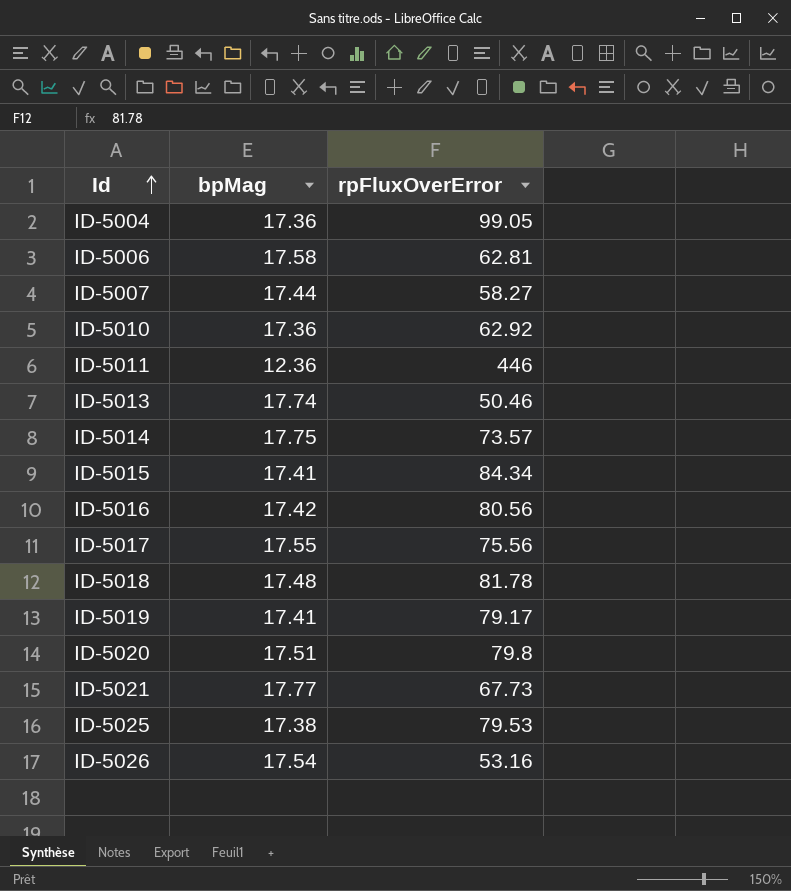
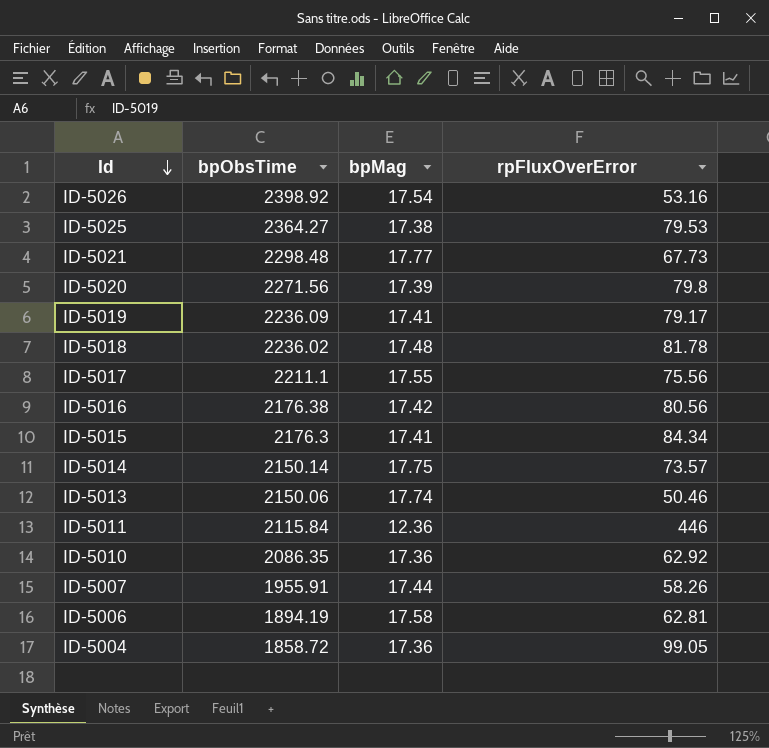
row order: Id ascending -> Id descending
column bpObsTime | position: none -> 2
ID-5020 | bpMag: 17.51 -> 17.39
ID-5007 | rpFluxOverError: 58.27 -> 58.26

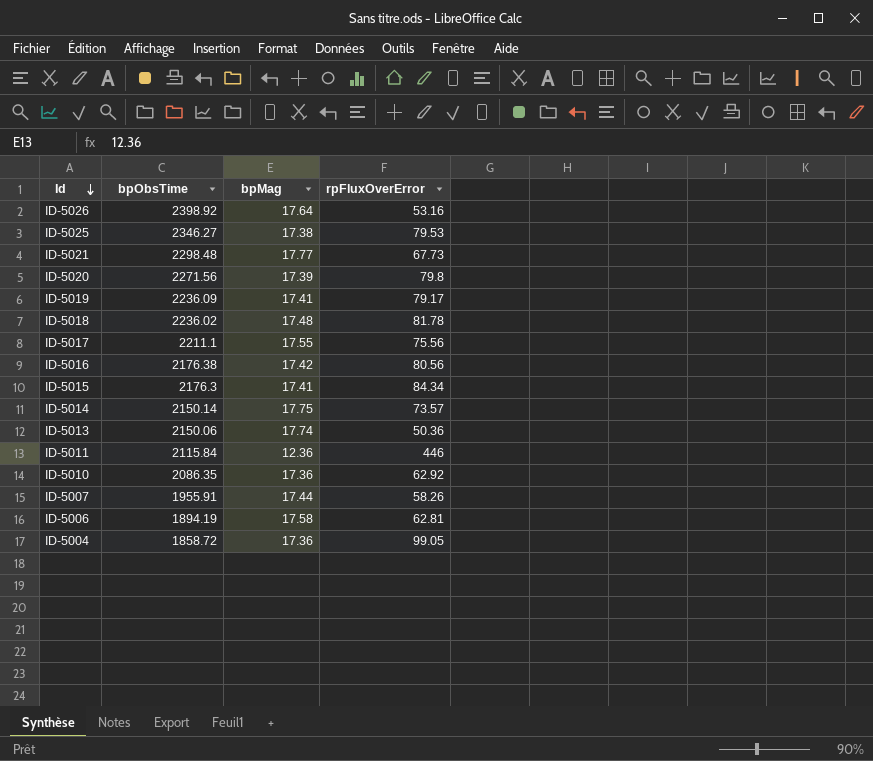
ID-5026 | bpMag: 17.54 -> 17.64
ID-5025 | bpObsTime: 2364.27 -> 2346.27
ID-5013 | rpFluxOverError: 50.46 -> 50.36

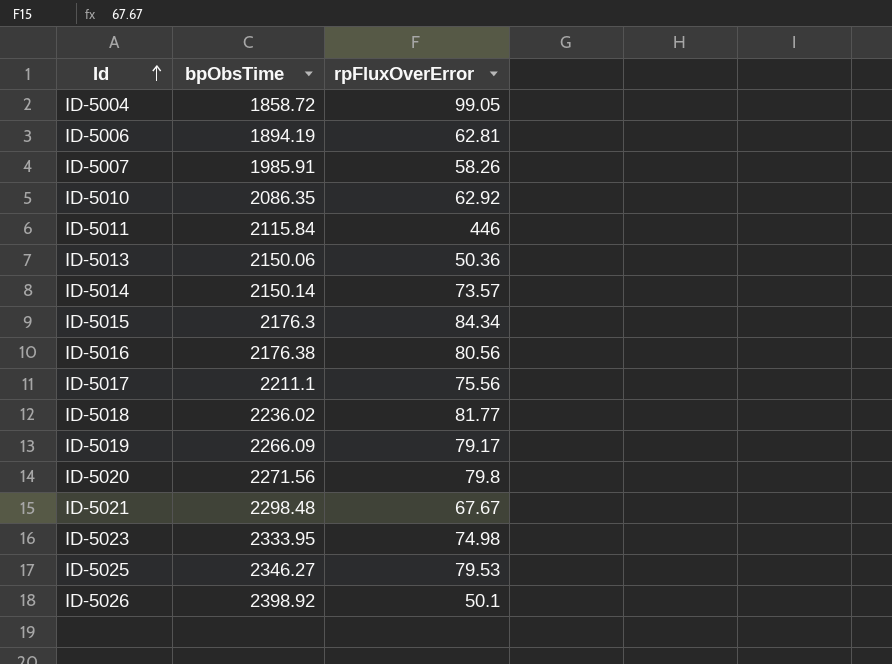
row order: Id descending -> Id ascending
column bpMag | position: 3 -> none
ID-5007 | bpObsTime: 1955.91 -> 1985.91
ID-5018 | rpFluxOverError: 81.78 -> 81.77
ID-5019 | bpObsTime: 2236.09 -> 2266.09
ID-5021 | rpFluxOverError: 67.73 -> 67.67
row ID-5023: none -> 2333.95 | 74.98
ID-5026 | rpFluxOverError: 53.16 -> 50.1

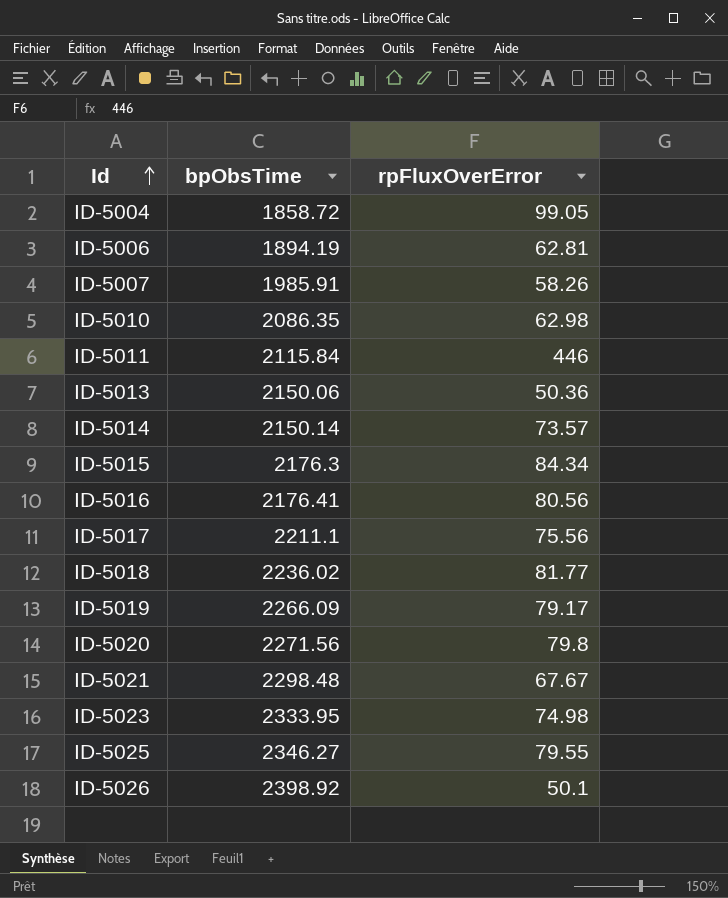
ID-5010 | rpFluxOverError: 62.92 -> 62.98
ID-5016 | bpObsTime: 2176.38 -> 2176.41
ID-5025 | rpFluxOverError: 79.53 -> 79.55

